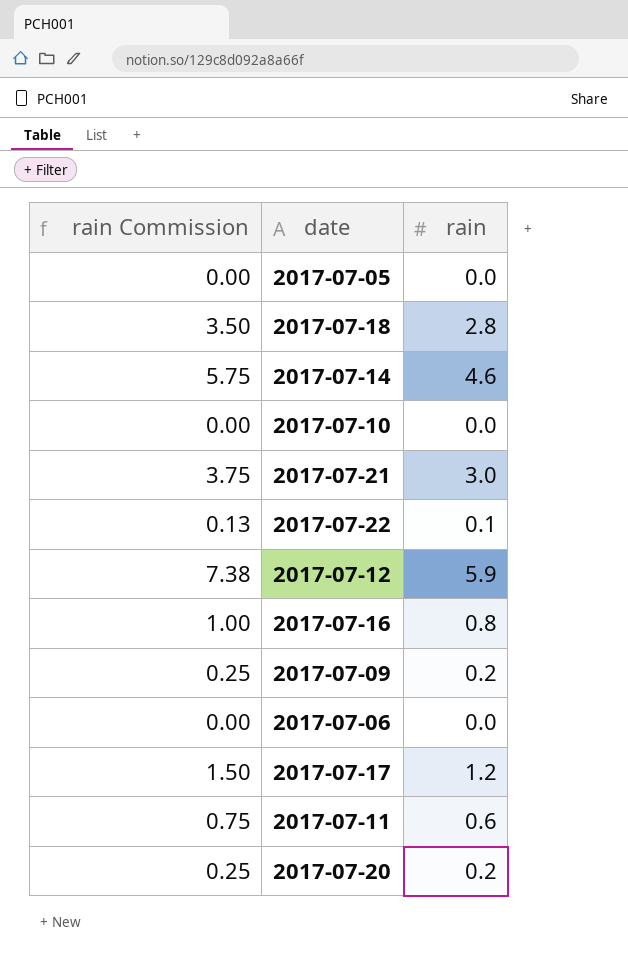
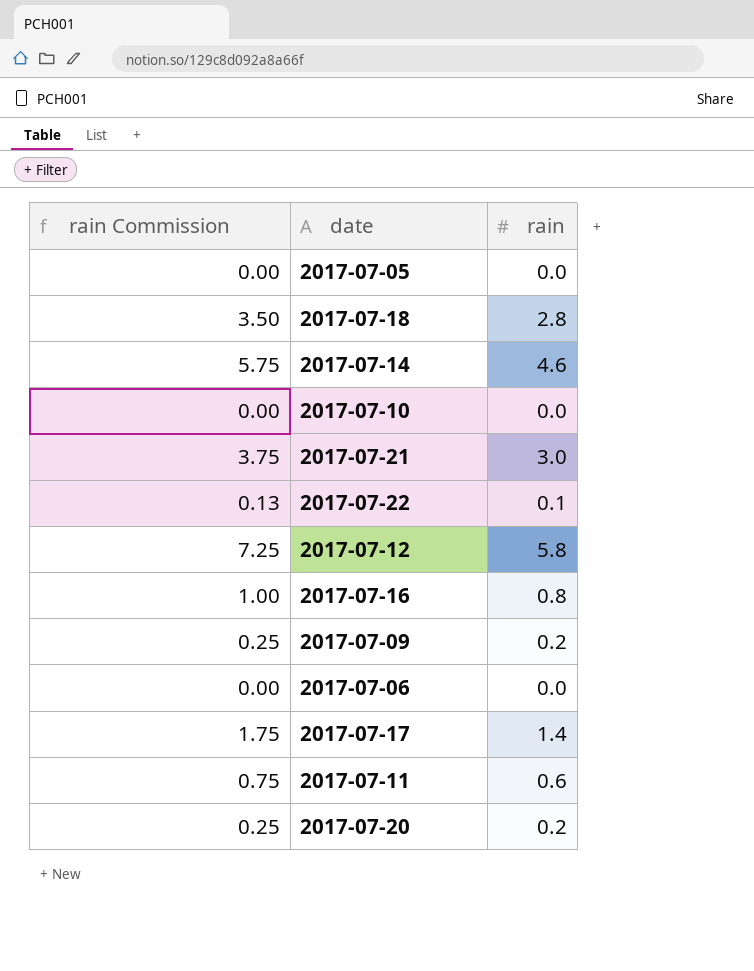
2017-07-12 | rain Commission: 7.38 -> 7.25
2017-07-12 | rain: 5.9 -> 5.8
2017-07-17 | rain Commission: 1.50 -> 1.75
2017-07-17 | rain: 1.2 -> 1.4

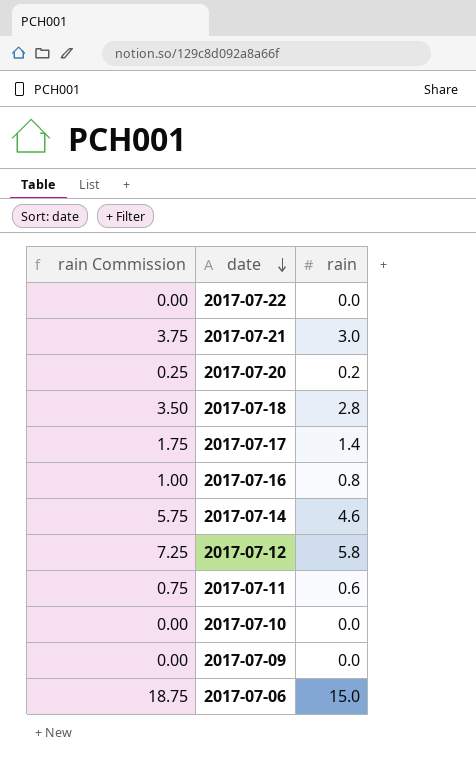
row order: none -> date descending
row 2017-07-05: 0.00 | 0.0 -> none
2017-07-22 | rain Commission: 0.13 -> 0.00
2017-07-22 | rain: 0.1 -> 0.0
2017-07-09 | rain Commission: 0.25 -> 0.00
2017-07-09 | rain: 0.2 -> 0.0
2017-07-06 | rain Commission: 0.00 -> 18.75
2017-07-06 | rain: 0.0 -> 15.0

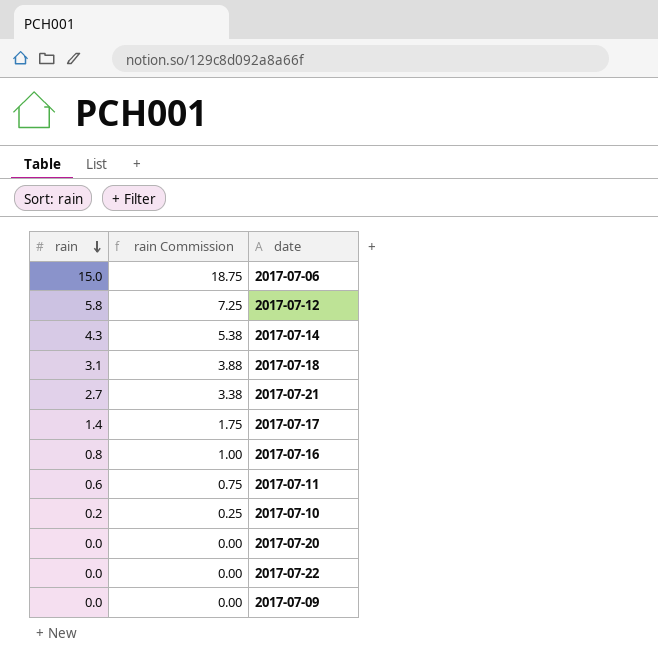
row order: date descending -> rain descending
column rain | position: 3 -> 1
2017-07-14 | rain: 4.6 -> 4.3
2017-07-14 | rain Commission: 5.75 -> 5.38
2017-07-18 | rain: 2.8 -> 3.1
2017-07-18 | rain Commission: 3.50 -> 3.88
2017-07-21 | rain: 3.0 -> 2.7
2017-07-21 | rain Commission: 3.75 -> 3.38
2017-07-10 | rain: 0.0 -> 0.2
2017-07-10 | rain Commission: 0.00 -> 0.25
2017-07-20 | rain: 0.2 -> 0.0
2017-07-20 | rain Commission: 0.25 -> 0.00

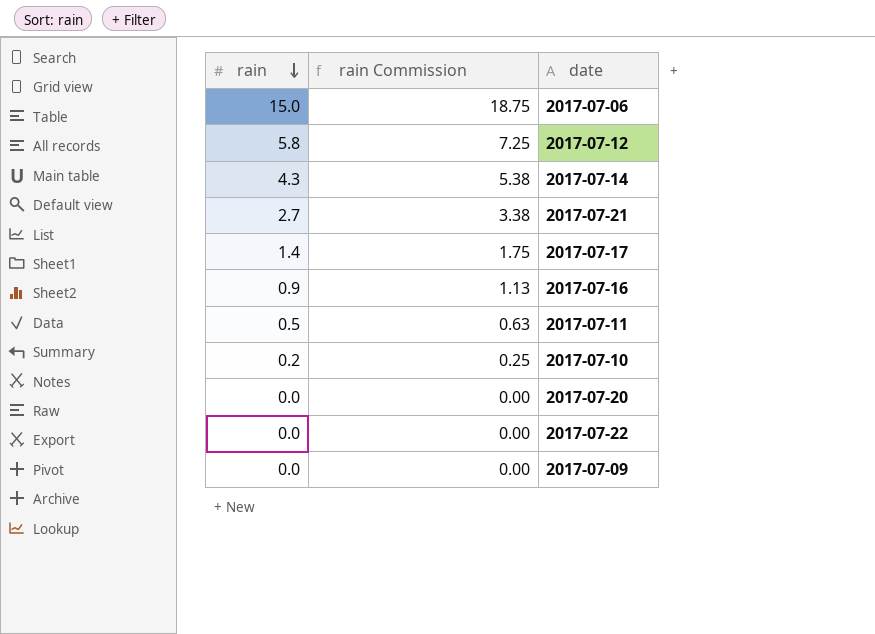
row 2017-07-18: 3.1 | 3.88 -> none
2017-07-16 | rain: 0.8 -> 0.9
2017-07-16 | rain Commission: 1.00 -> 1.13
2017-07-11 | rain: 0.6 -> 0.5
2017-07-11 | rain Commission: 0.75 -> 0.63

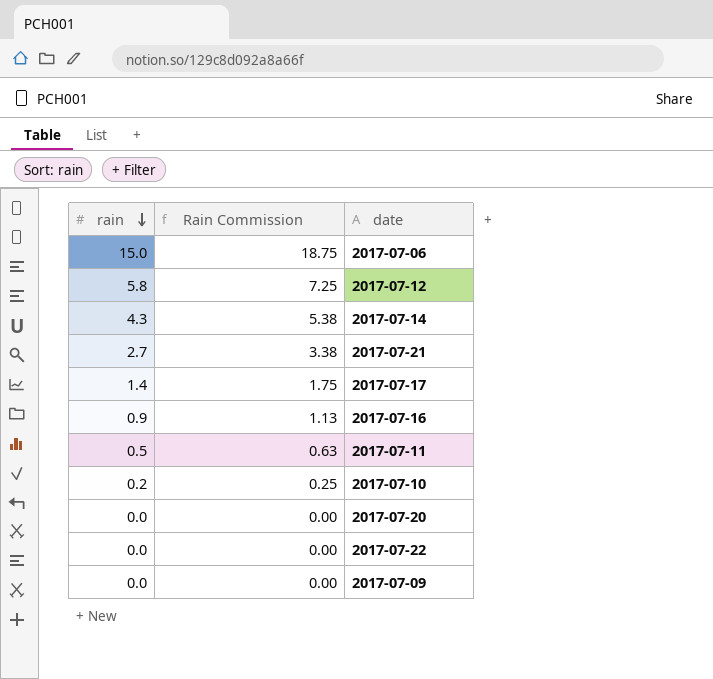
column name: rain Commission -> Rain Commission

